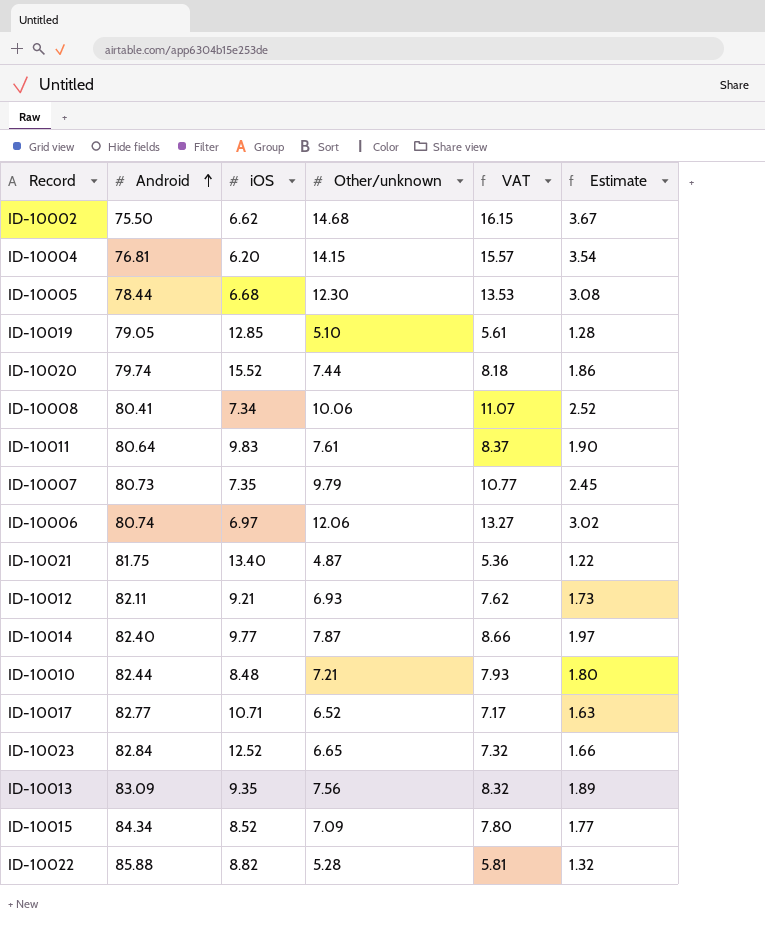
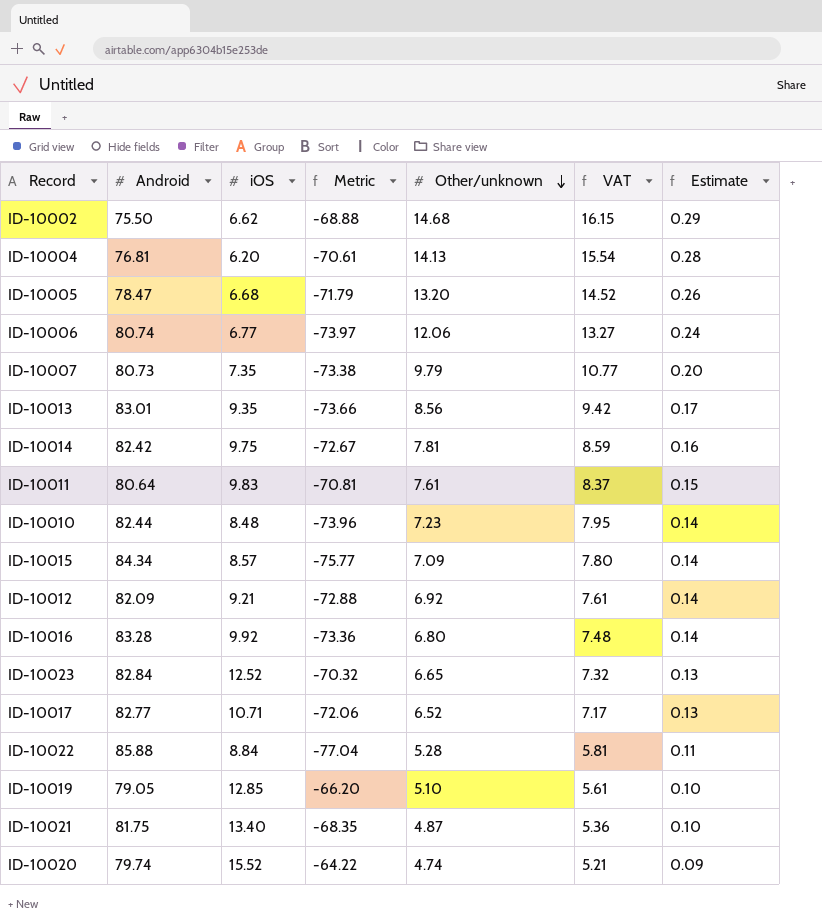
row order: Android ascending -> Other/unknown descending
column Metric | formula: none -> [iOS] - [Android]
column Estimate | formula: [Other/unknown] * 0.25 -> [Other/unknown] * 0.02
row ID-10008: 80.41 | 7.34 | 10.06 | 11.07 | 2.52 -> none
ID-10004 | Other/unknown: 14.15 -> 14.13
ID-10004 | VAT: 15.57 -> 15.54
ID-10005 | Android: 78.44 -> 78.47
ID-10005 | Other/unknown: 12.30 -> 13.20
ID-10005 | VAT: 13.53 -> 14.52
ID-10006 | iOS: 6.97 -> 6.77
ID-10013 | Android: 83.09 -> 83.01
ID-10013 | Other/unknown: 7.56 -> 8.56
ID-10013 | VAT: 8.32 -> 9.42
ID-10014 | Android: 82.40 -> 82.42
ID-10014 | iOS: 9.77 -> 9.75
ID-10014 | Other/unknown: 7.87 -> 7.81
ID-10014 | VAT: 8.66 -> 8.59
ID-10010 | Other/unknown: 7.21 -> 7.23
ID-10010 | VAT: 7.93 -> 7.95
ID-10015 | iOS: 8.52 -> 8.57
ID-10012 | Android: 82.11 -> 82.09
ID-10012 | Other/unknown: 6.93 -> 6.92
ID-10012 | VAT: 7.62 -> 7.61
row ID-10016: none -> 83.28 | 9.92 | -73.36 | 6.80 | 7.48 | 0.14
ID-10022 | iOS: 8.82 -> 8.84
ID-10020 | Other/unknown: 7.44 -> 4.74
ID-10020 | VAT: 8.18 -> 5.21

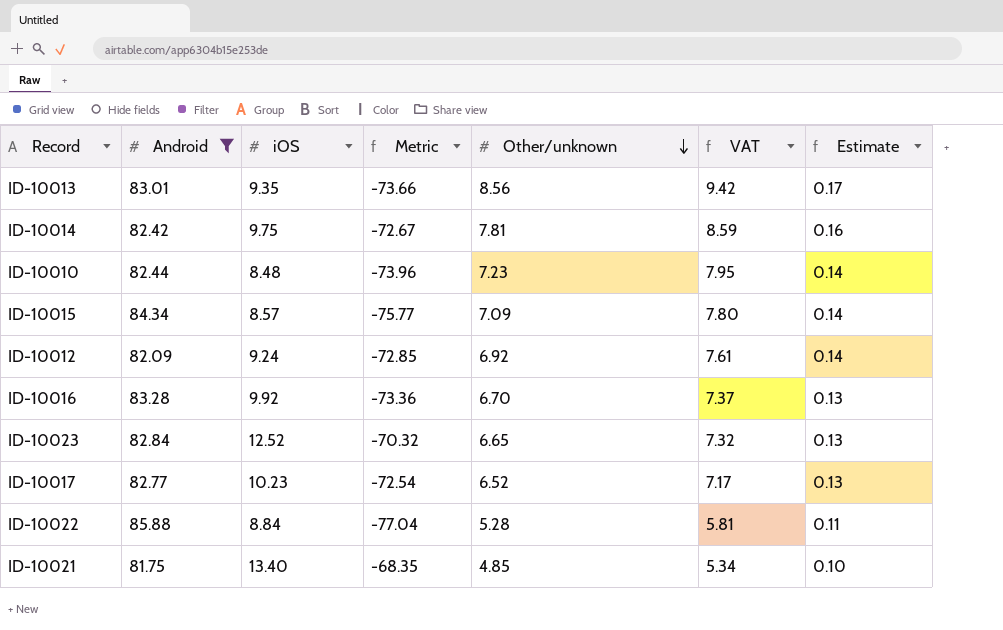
filter: none -> Android >= 81.75
ID-10012 | iOS: 9.21 -> 9.24
ID-10012 | Metric: -72.88 -> -72.85
ID-10016 | Other/unknown: 6.80 -> 6.70
ID-10016 | VAT: 7.48 -> 7.37
ID-10016 | Estimate: 0.14 -> 0.13
ID-10017 | iOS: 10.71 -> 10.23
ID-10017 | Metric: -72.06 -> -72.54
ID-10021 | Other/unknown: 4.87 -> 4.85
ID-10021 | VAT: 5.36 -> 5.34

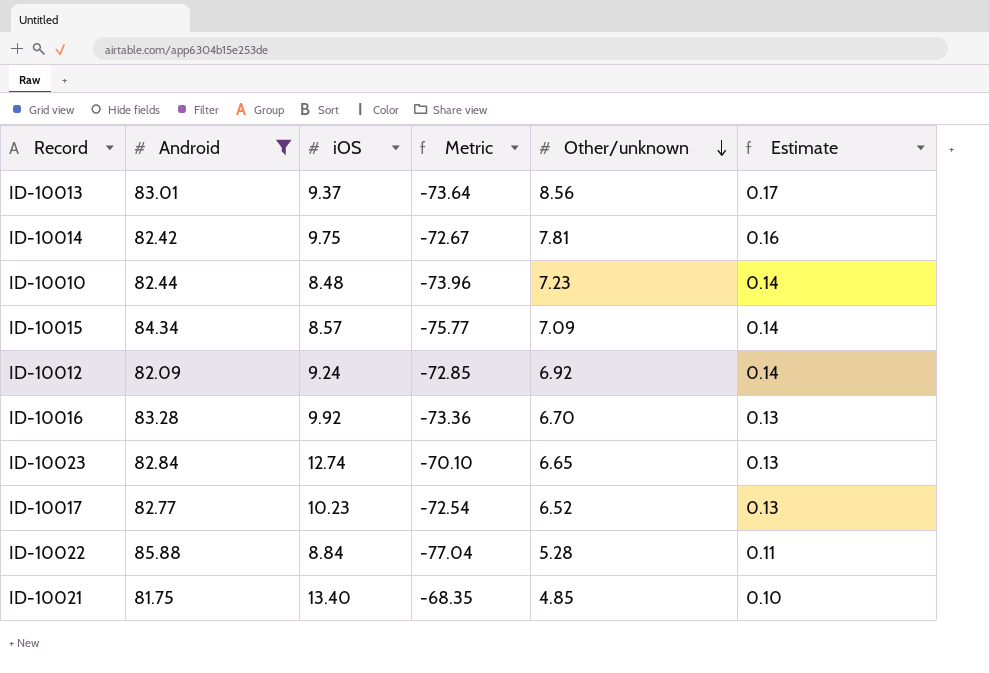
column VAT | formula: [Other/unknown] * 1.1 -> none
ID-10013 | iOS: 9.35 -> 9.37
ID-10013 | Metric: -73.66 -> -73.64
ID-10023 | iOS: 12.52 -> 12.74
ID-10023 | Metric: -70.32 -> -70.10

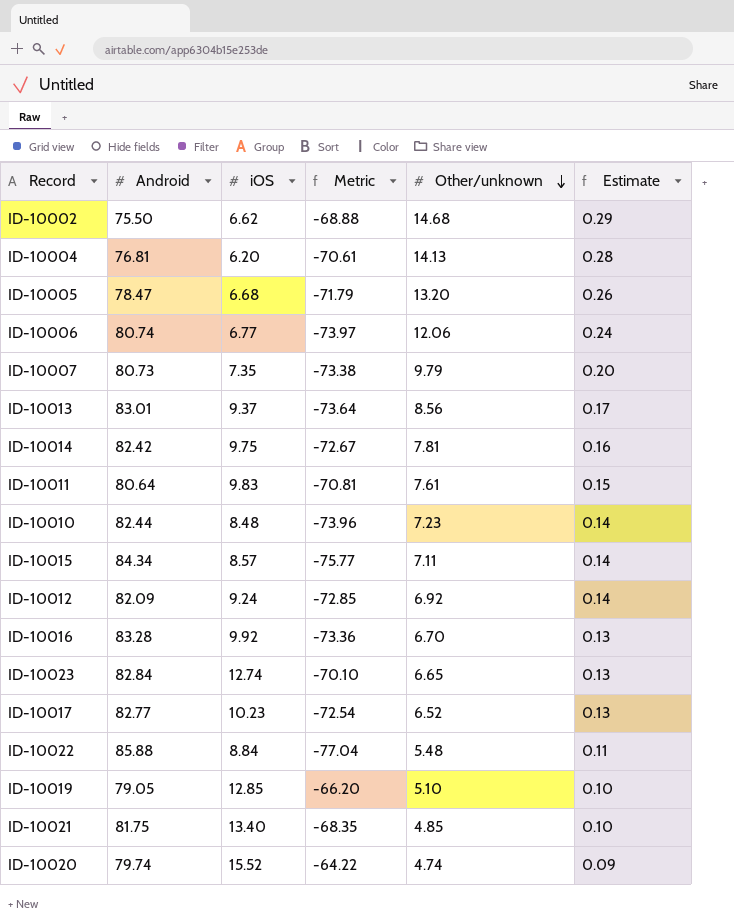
filter: Android >= 81.75 -> none
ID-10015 | Other/unknown: 7.09 -> 7.11
ID-10022 | Other/unknown: 5.28 -> 5.48

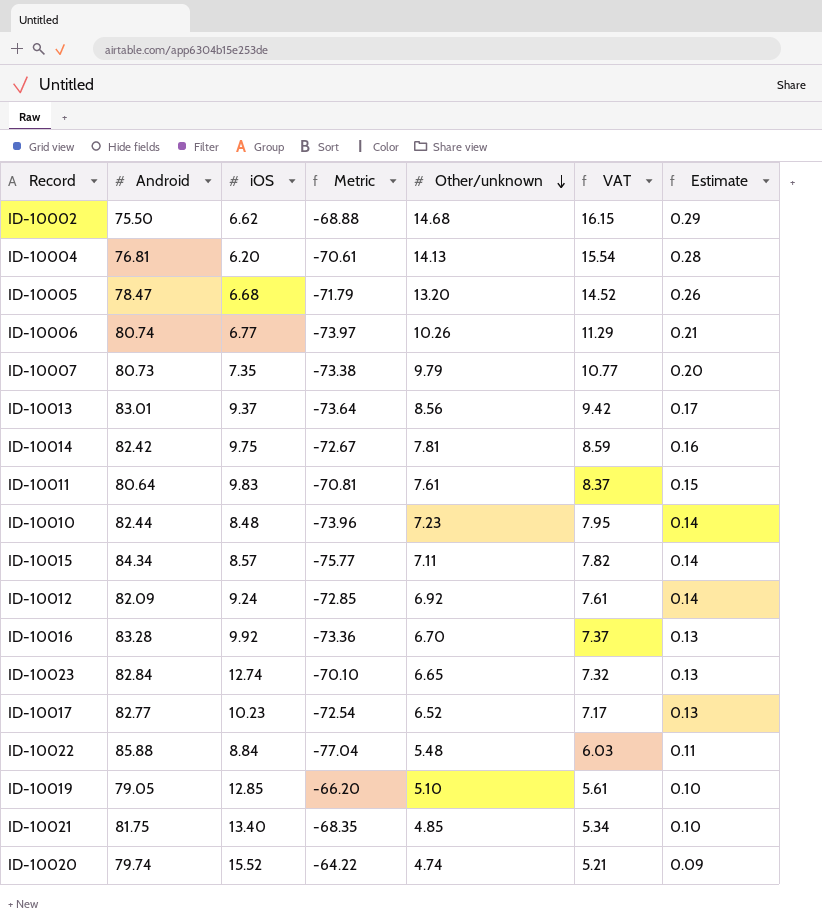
column VAT | formula: none -> [Other/unknown] * 1.1
ID-10006 | Other/unknown: 12.06 -> 10.26
ID-10006 | Estimate: 0.24 -> 0.21

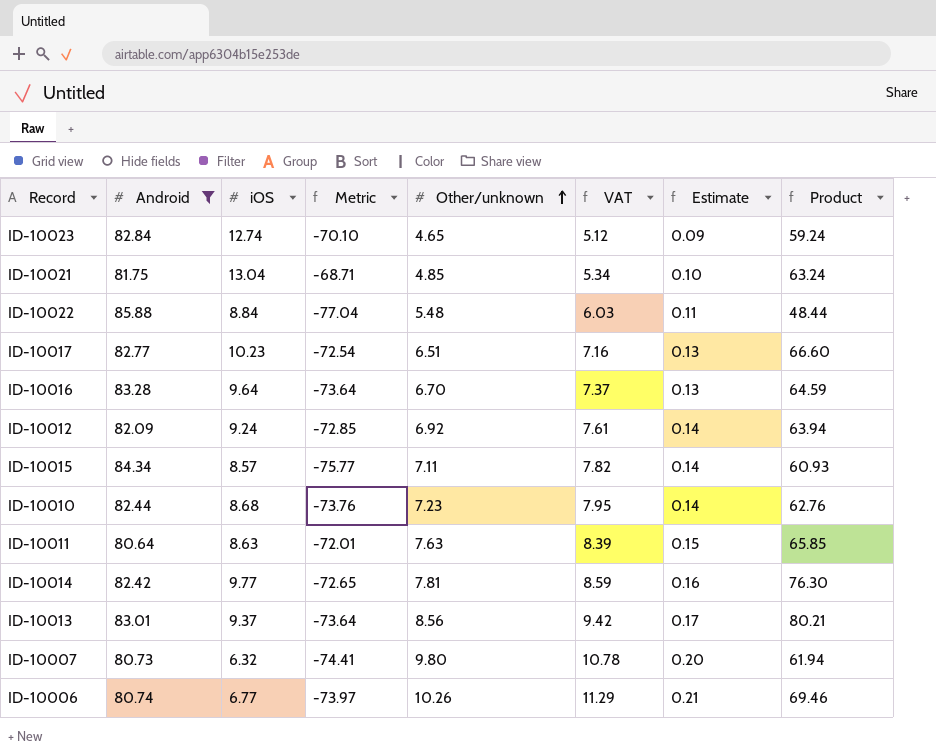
filter: none -> Android >= 80.64
row order: Other/unknown descending -> Other/unknown ascending
column Product | formula: none -> [iOS] * [Other/unknown]
ID-10023 | Other/unknown: 6.65 -> 4.65
ID-10023 | VAT: 7.32 -> 5.12
ID-10023 | Estimate: 0.13 -> 0.09
ID-10021 | iOS: 13.40 -> 13.04
ID-10021 | Metric: -68.35 -> -68.71
ID-10017 | Other/unknown: 6.52 -> 6.51
ID-10017 | VAT: 7.17 -> 7.16
ID-10016 | iOS: 9.92 -> 9.64
ID-10016 | Metric: -73.36 -> -73.64
ID-10010 | iOS: 8.48 -> 8.68
ID-10010 | Metric: -73.96 -> -73.76
ID-10011 | iOS: 9.83 -> 8.63
ID-10011 | Metric: -70.81 -> -72.01
ID-10011 | Other/unknown: 7.61 -> 7.63
ID-10011 | VAT: 8.37 -> 8.39
ID-10014 | iOS: 9.75 -> 9.77
ID-10014 | Metric: -72.67 -> -72.65
ID-10007 | iOS: 7.35 -> 6.32
ID-10007 | Metric: -73.38 -> -74.41
ID-10007 | Other/unknown: 9.79 -> 9.80
ID-10007 | VAT: 10.77 -> 10.78

